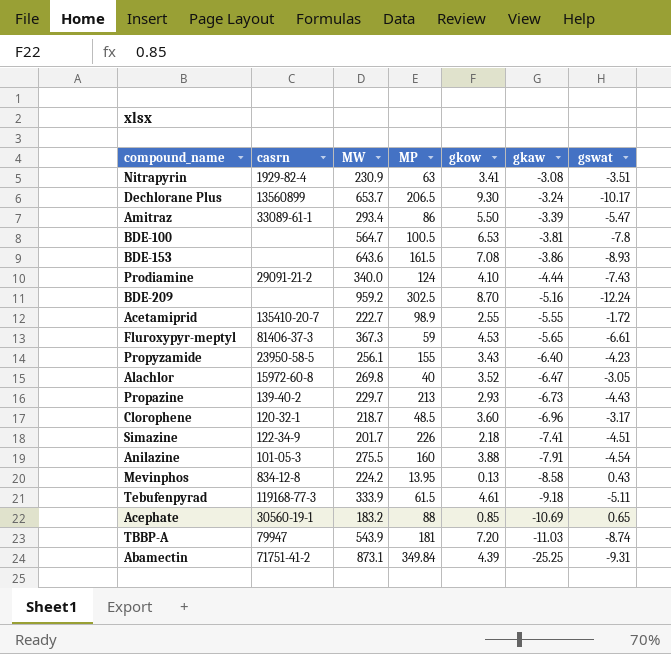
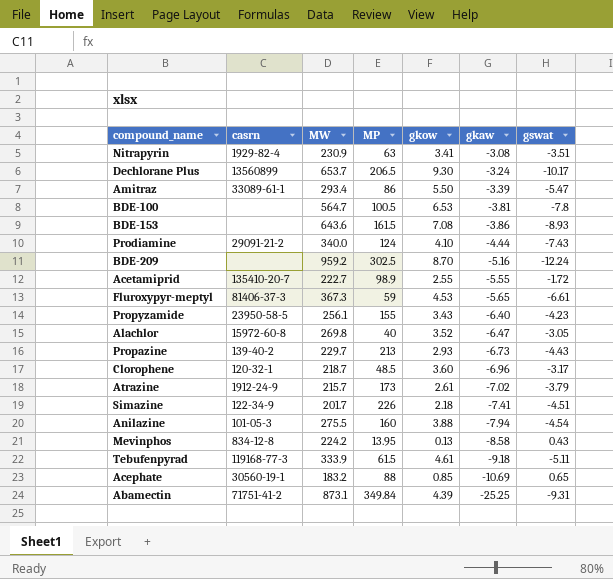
row TBBP-A: 79947 | 543.9 | 181 | 7.20 | -11.03 | -8.74 -> none
row Atrazine: none -> 1912-24-9 | 215.7 | 173 | 2.61 | -7.02 | -3.79
Anilazine | gkaw: -7.91 -> -7.94

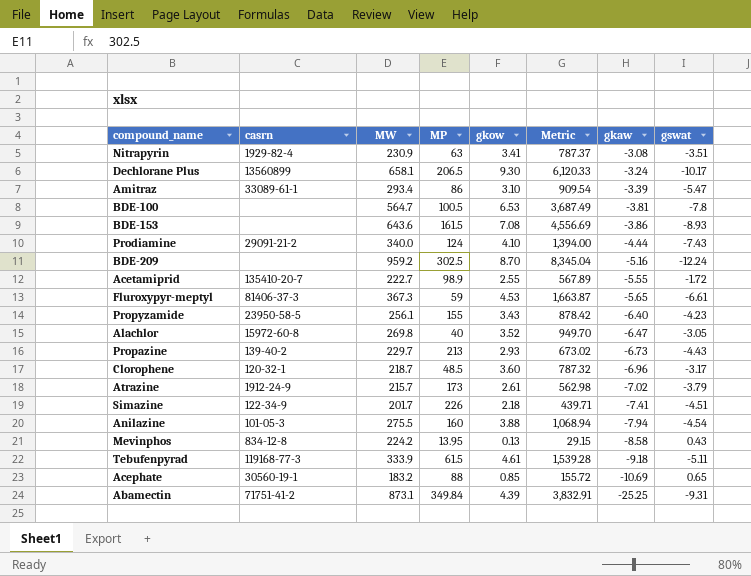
column Metric | formula: none -> [MW] * [gkow]
Dechlorane Plus | MW: 653.7 -> 658.1
Amitraz | gkow: 5.50 -> 3.10

